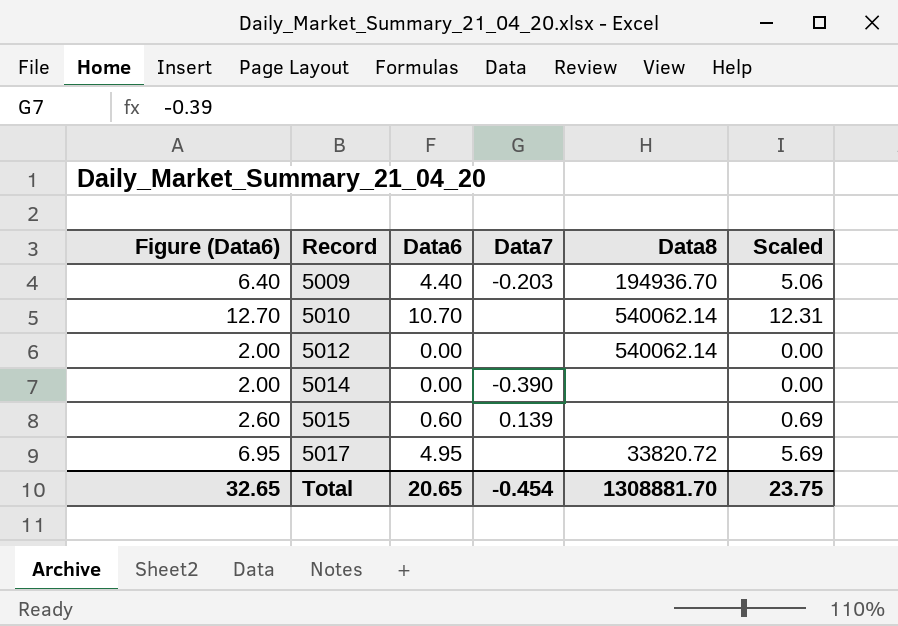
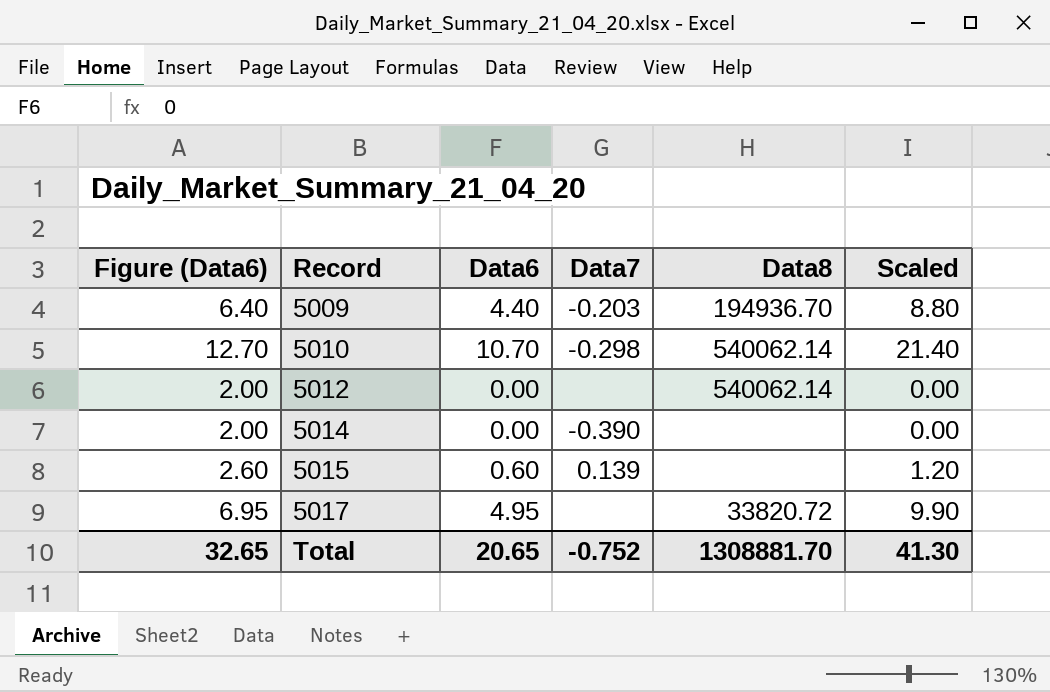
column Scaled | formula: [Data6] * 1.15 -> [Data6] * 2
5010 | Data7: none -> -0.298
Total | Data7: -0.454 -> -0.752
Total | Scaled: 23.75 -> 41.30

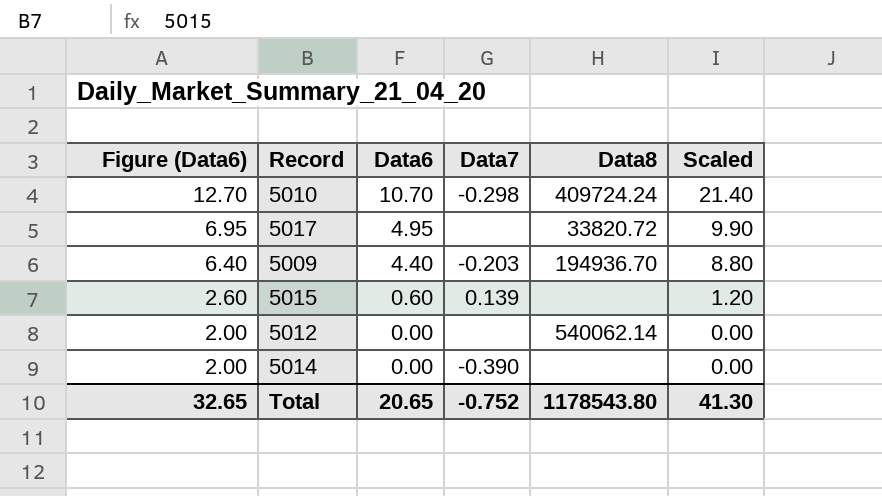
row order: Record ascending -> Figure (Data6) descending
5010 | Data8: 540062.14 -> 409724.24
Total | Data8: 1308881.70 -> 1178543.80

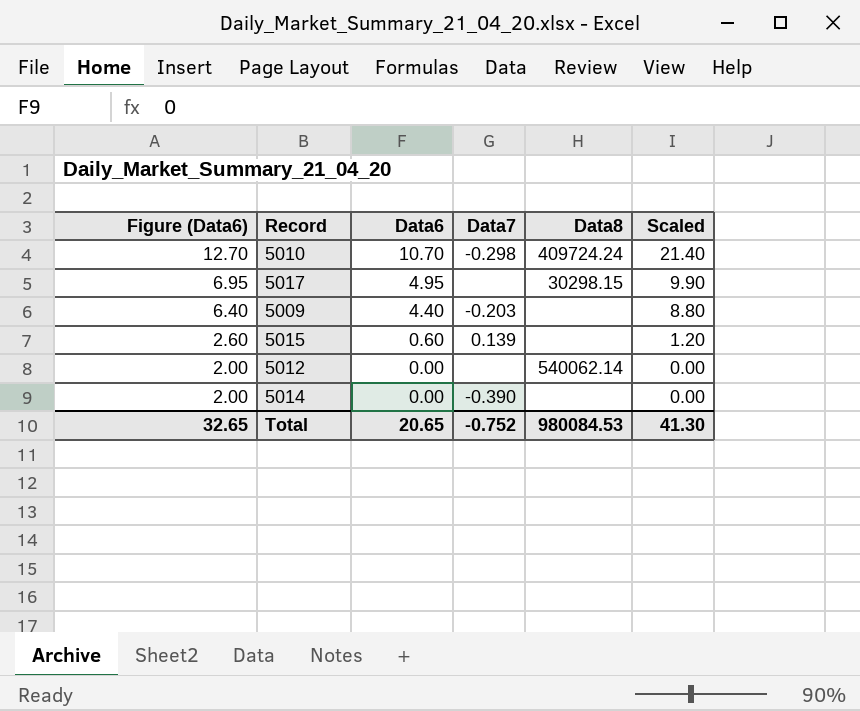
5017 | Data8: 33820.72 -> 30298.15
5009 | Data8: 194936.70 -> none
Total | Data8: 1178543.80 -> 980084.53

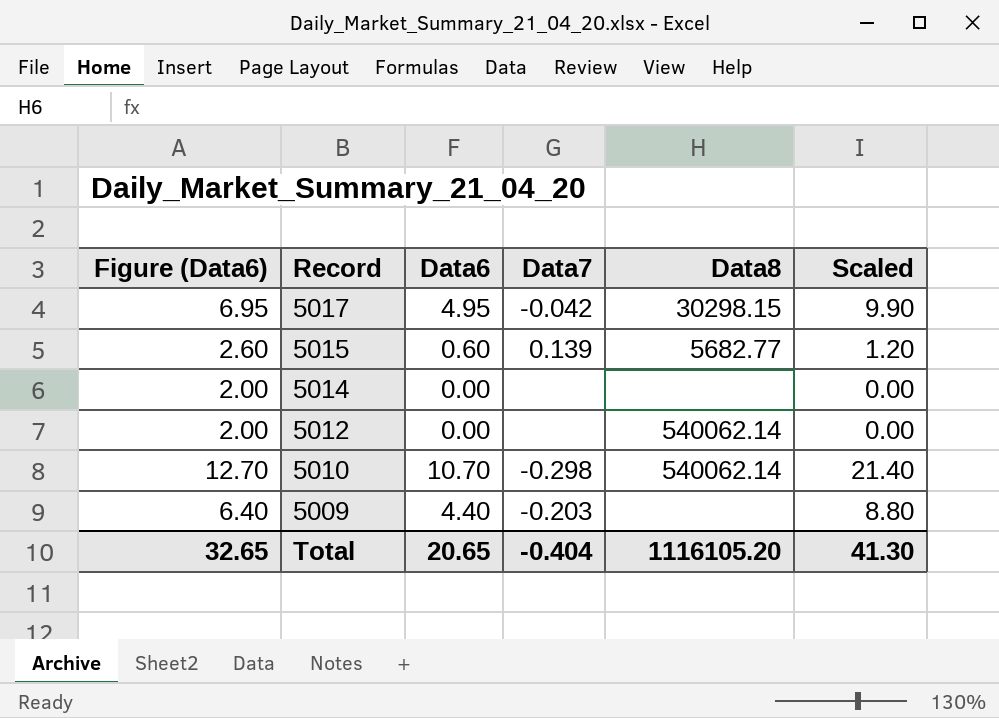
row order: Figure (Data6) descending -> Record descending
5017 | Data7: none -> -0.042
5015 | Data8: none -> 5682.77
5014 | Data7: -0.390 -> none
5010 | Data8: 409724.24 -> 540062.14
Total | Data7: -0.752 -> -0.404
Total | Data8: 980084.53 -> 1116105.20

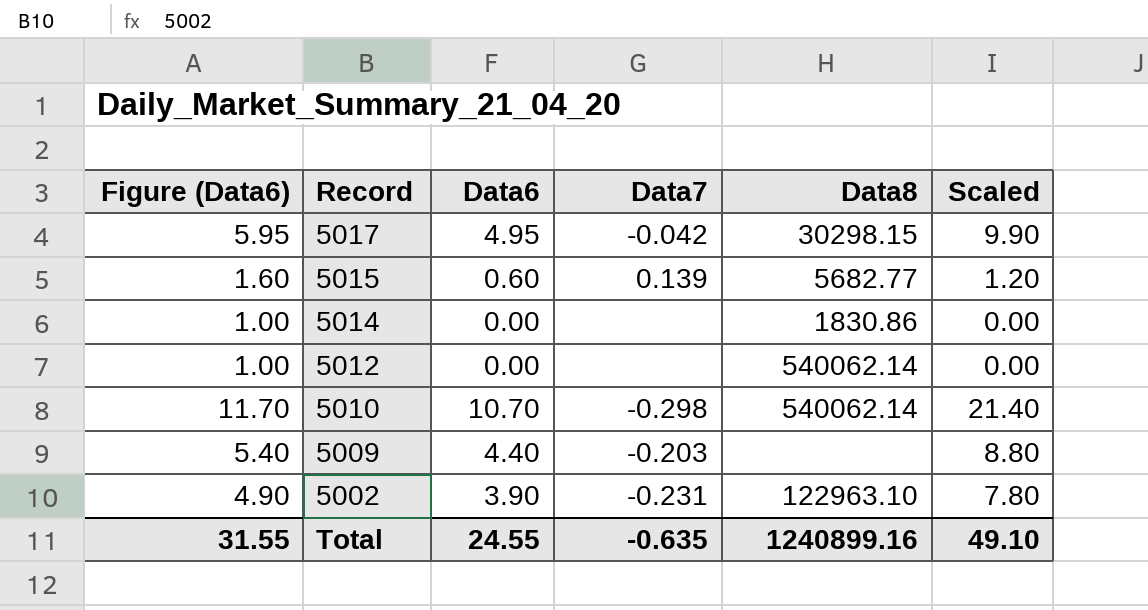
column Figure (Data6) | formula: [Data6] + 2 -> [Data6] + 1
5014 | Data8: none -> 1830.86
row 5002: none -> 4.90 | 3.90 | -0.231 | 122963.10 | 7.80
Total | Figure (Data6): 32.65 -> 31.55
Total | Data6: 20.65 -> 24.55
Total | Data7: -0.404 -> -0.635
Total | Data8: 1116105.20 -> 1240899.16
Total | Scaled: 41.30 -> 49.10

